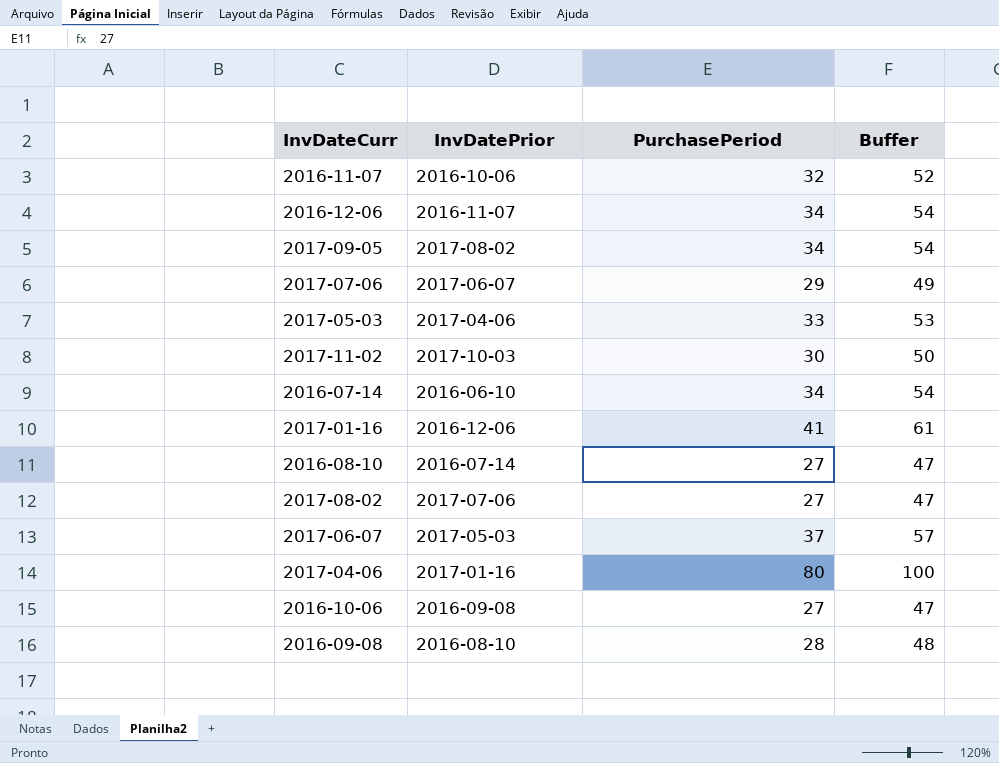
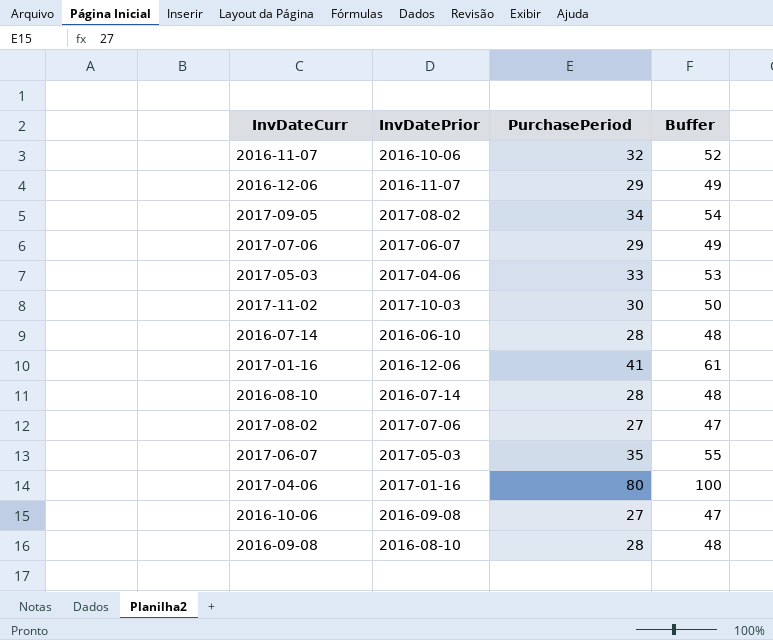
2016-12-06 | PurchasePeriod: 34 -> 29
2016-12-06 | Buffer: 54 -> 49
2016-07-14 | PurchasePeriod: 34 -> 28
2016-07-14 | Buffer: 54 -> 48
2016-08-10 | PurchasePeriod: 27 -> 28
2016-08-10 | Buffer: 47 -> 48
2017-06-07 | PurchasePeriod: 37 -> 35
2017-06-07 | Buffer: 57 -> 55

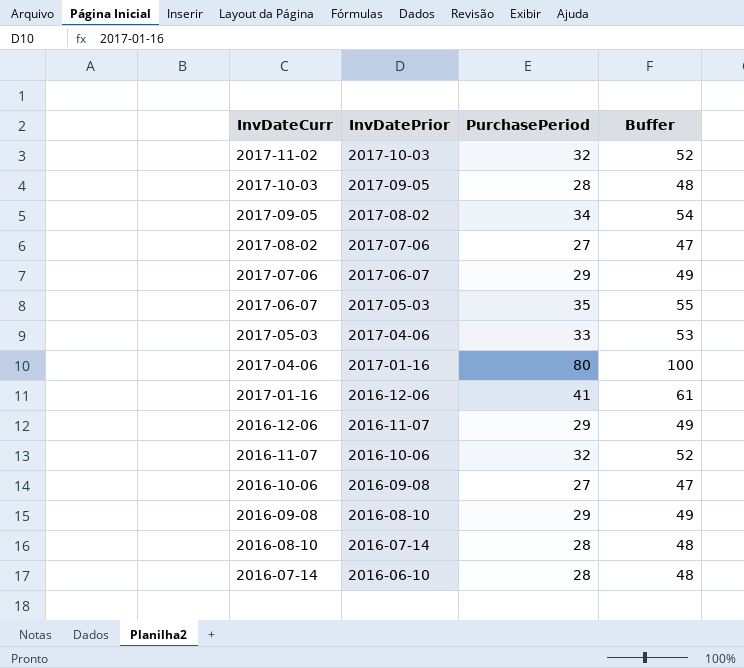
row order: none -> InvDateCurr descending
2017-11-02 | PurchasePeriod: 30 -> 32
2017-11-02 | Buffer: 50 -> 52
row 2017-10-03: none -> 2017-09-05 | 28 | 48
2016-09-08 | PurchasePeriod: 28 -> 29
2016-09-08 | Buffer: 48 -> 49

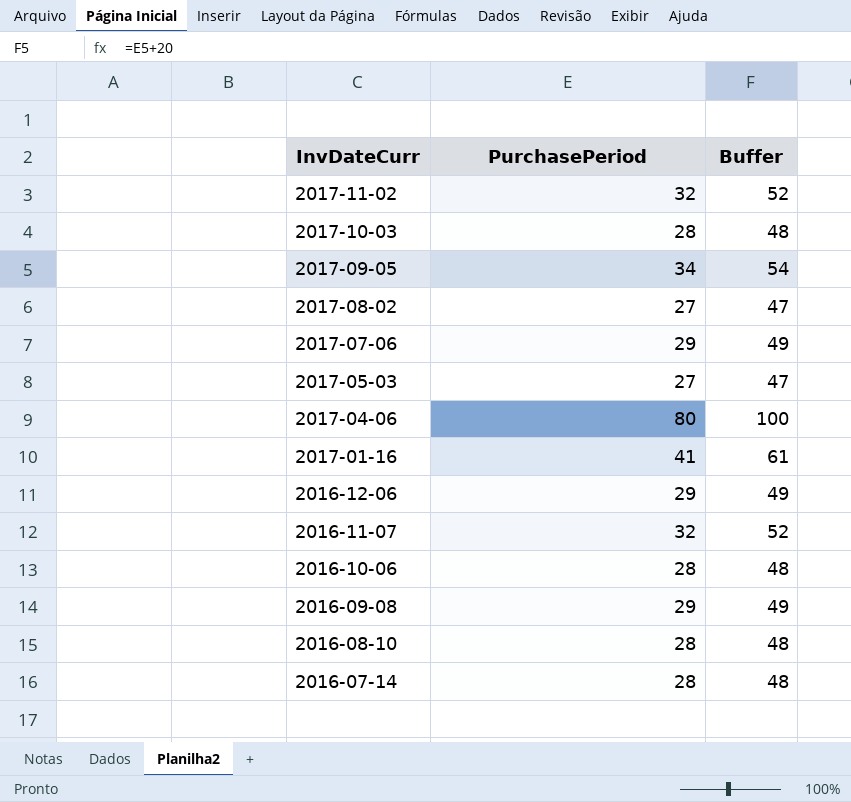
column InvDatePrior | position: 2 -> none
row 2017-06-07: 2017-05-03 | 35 | 55 -> none
2017-05-03 | PurchasePeriod: 33 -> 27
2017-05-03 | Buffer: 53 -> 47
2016-10-06 | PurchasePeriod: 27 -> 28
2016-10-06 | Buffer: 47 -> 48

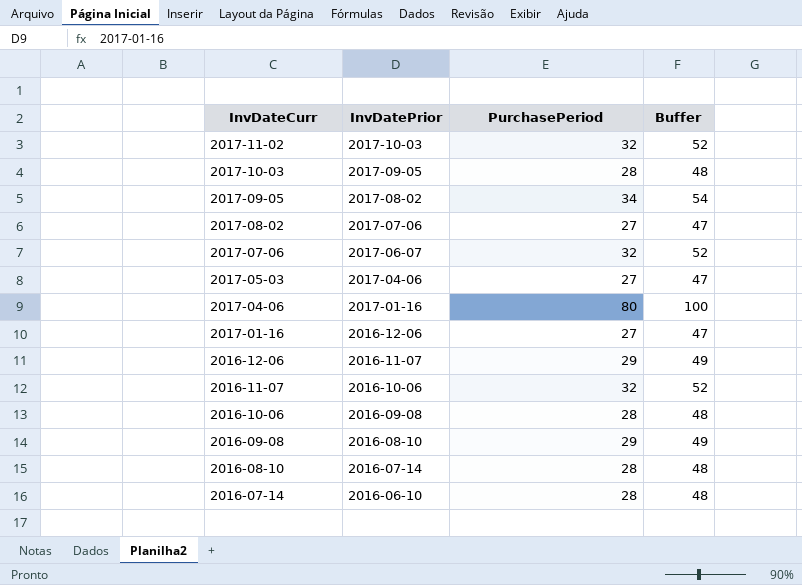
column InvDatePrior | position: none -> 2
2017-07-06 | PurchasePeriod: 29 -> 32
2017-07-06 | Buffer: 49 -> 52
2017-01-16 | PurchasePeriod: 41 -> 27
2017-01-16 | Buffer: 61 -> 47

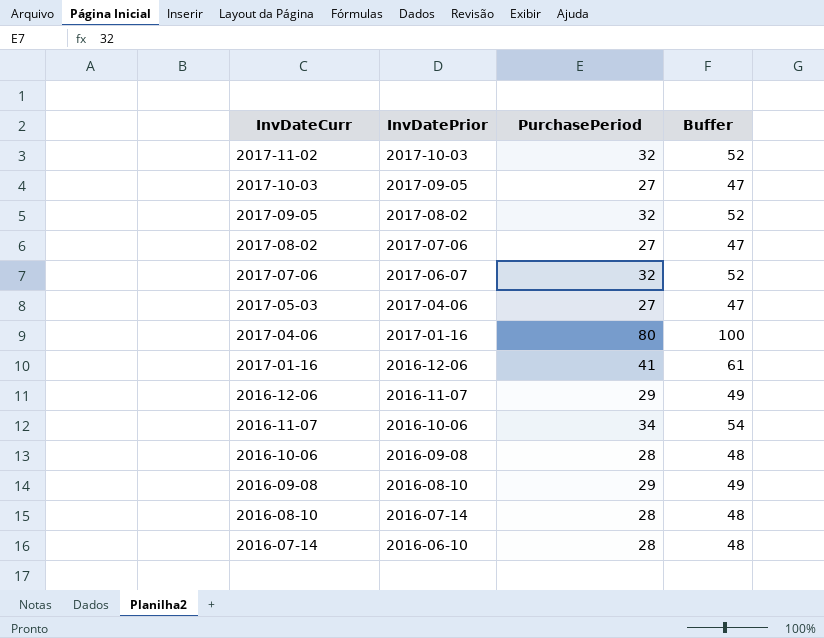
2017-10-03 | PurchasePeriod: 28 -> 27
2017-10-03 | Buffer: 48 -> 47
2017-09-05 | PurchasePeriod: 34 -> 32
2017-09-05 | Buffer: 54 -> 52
2017-01-16 | PurchasePeriod: 27 -> 41
2017-01-16 | Buffer: 47 -> 61
2016-11-07 | PurchasePeriod: 32 -> 34
2016-11-07 | Buffer: 52 -> 54

